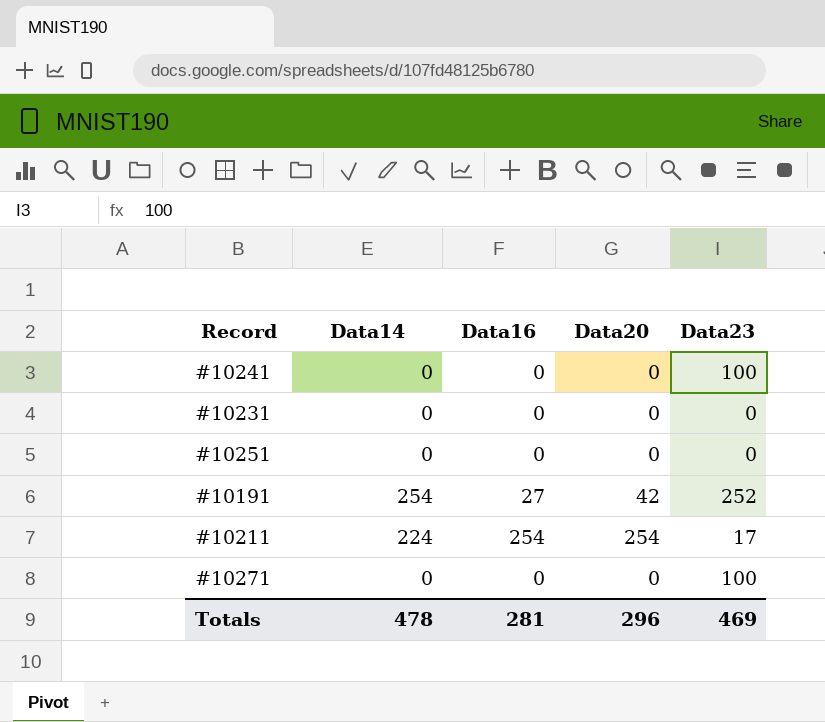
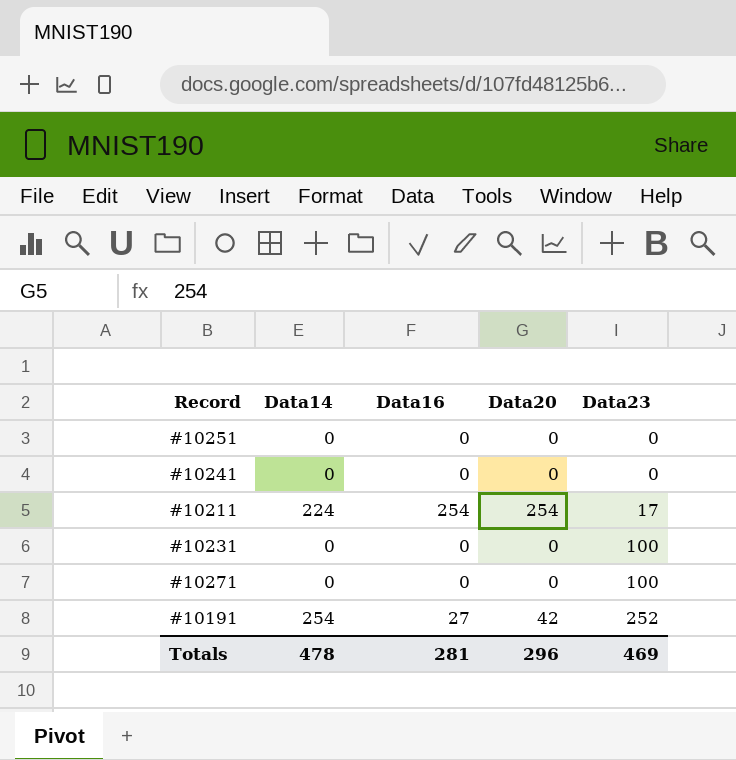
row order: none -> Data23 ascending
#10241 | Data23: 100 -> 0
#10231 | Data23: 0 -> 100

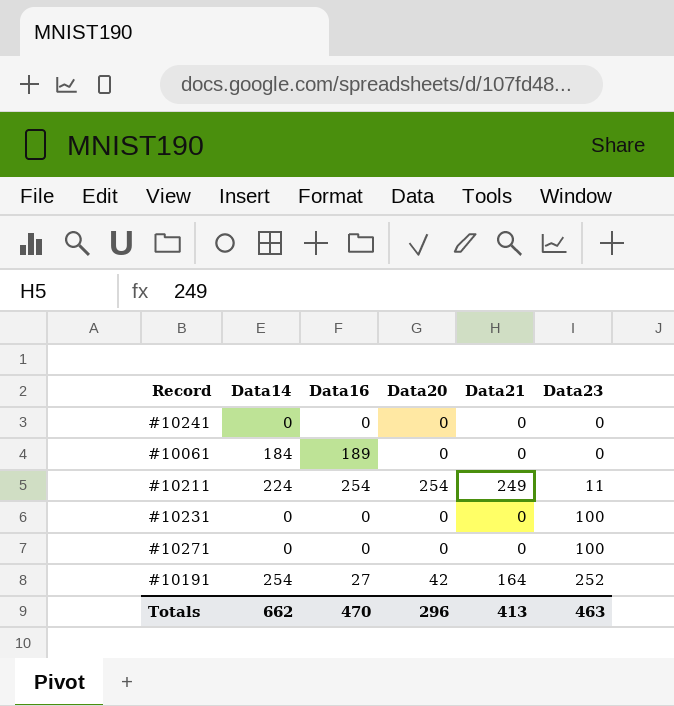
column Data21 | position: none -> 5
row #10251: 0 | 0 | 0 | 0 -> none
row #10061: none -> 184 | 189 | 0 | 0 | 0
#10211 | Data23: 17 -> 11
Totals | Data14: 478 -> 662
Totals | Data16: 281 -> 470
Totals | Data23: 469 -> 463

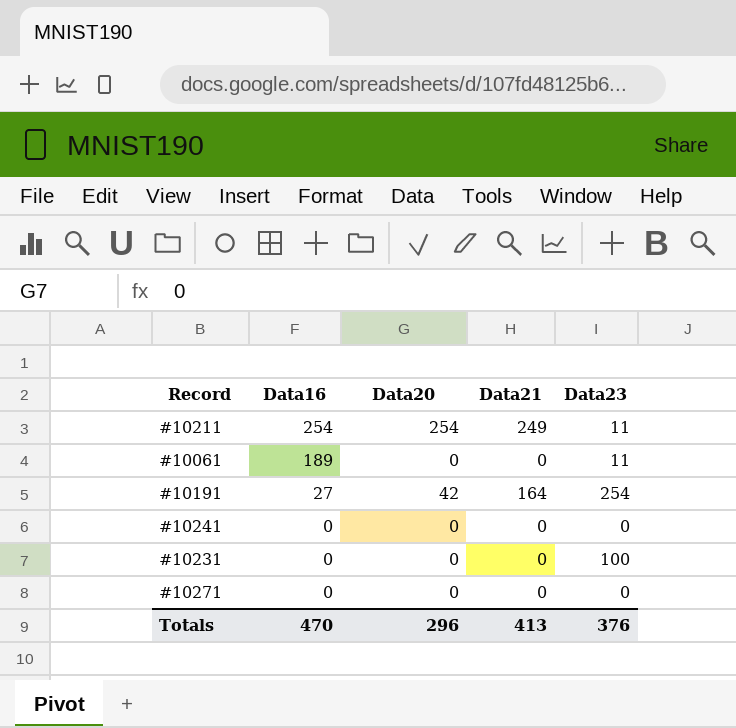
row order: Data23 ascending -> Data16 descending
column Data14 | position: 2 -> none
#10061 | Data23: 0 -> 11
#10191 | Data23: 252 -> 254
#10271 | Data23: 100 -> 0
Totals | Data23: 463 -> 376

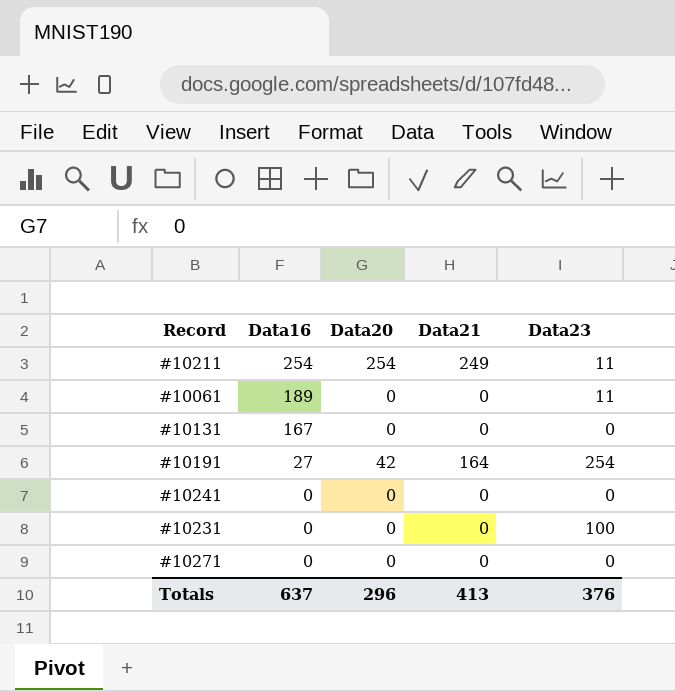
row #10131: none -> 167 | 0 | 0 | 0
Totals | Data16: 470 -> 637

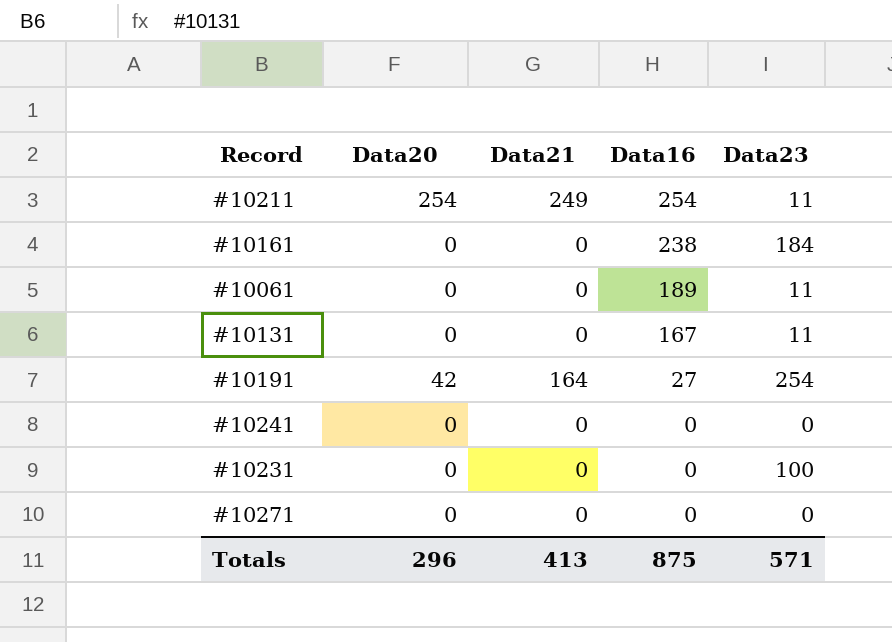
column Data16 | position: 2 -> 4
row #10161: none -> 0 | 0 | 238 | 184
#10131 | Data23: 0 -> 11
Totals | Data16: 637 -> 875
Totals | Data23: 376 -> 571

